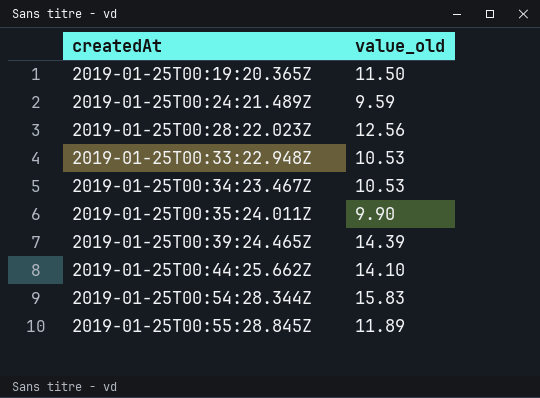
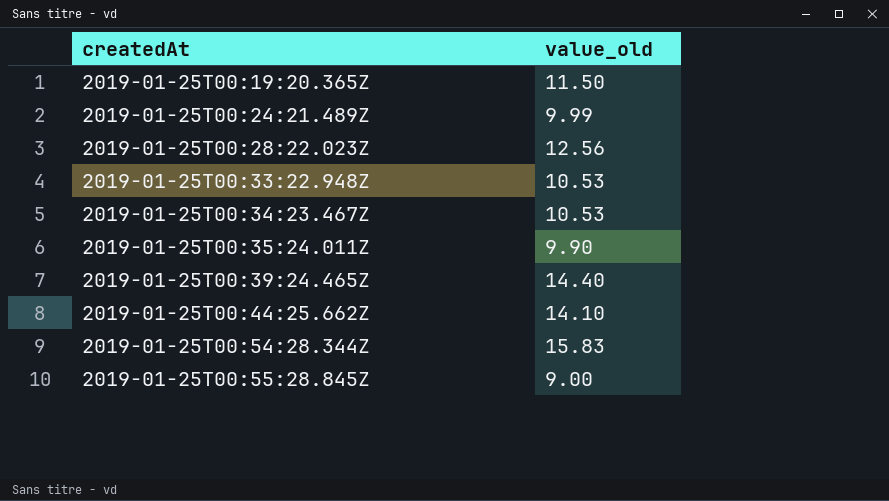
2019-01-25T00:24:21.489Z | value_old: 9.59 -> 9.99
2019-01-25T00:39:24.465Z | value_old: 14.39 -> 14.40
2019-01-25T00:55:28.845Z | value_old: 11.89 -> 9.00

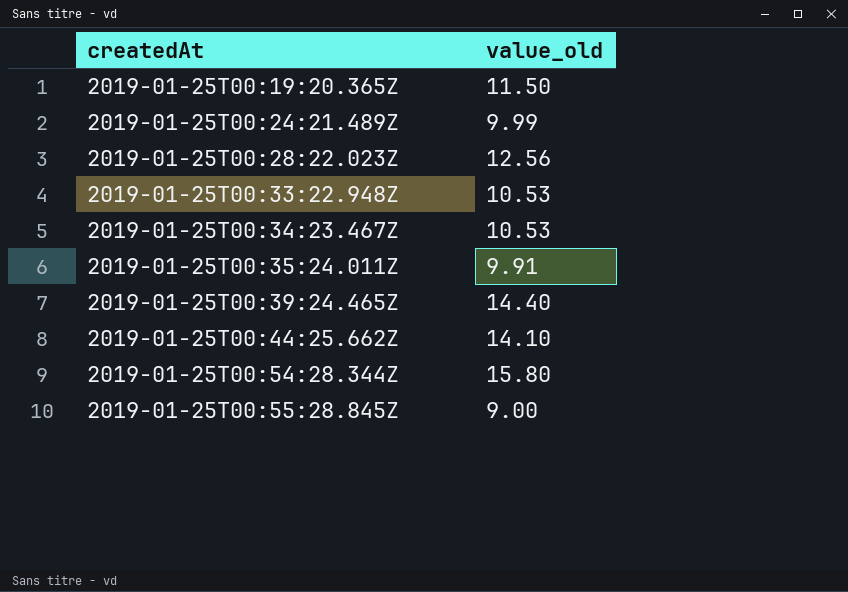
2019-01-25T00:35:24.011Z | value_old: 9.90 -> 9.91
2019-01-25T00:54:28.344Z | value_old: 15.83 -> 15.80

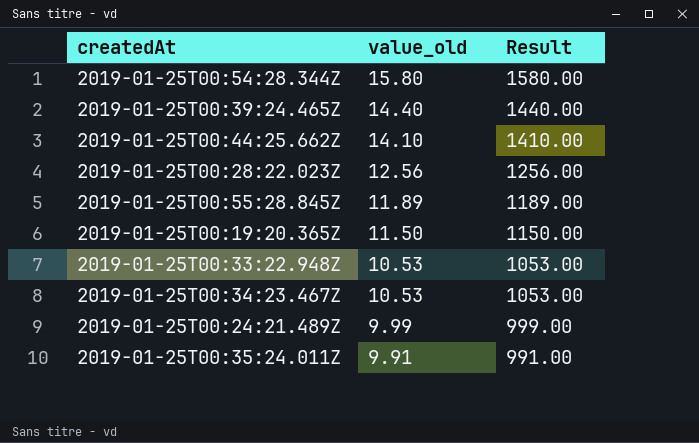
row order: createdAt ascending -> value_old descending
column Result | formula: none -> [value_old] * 100
2019-01-25T00:55:28.845Z | value_old: 9.00 -> 11.89

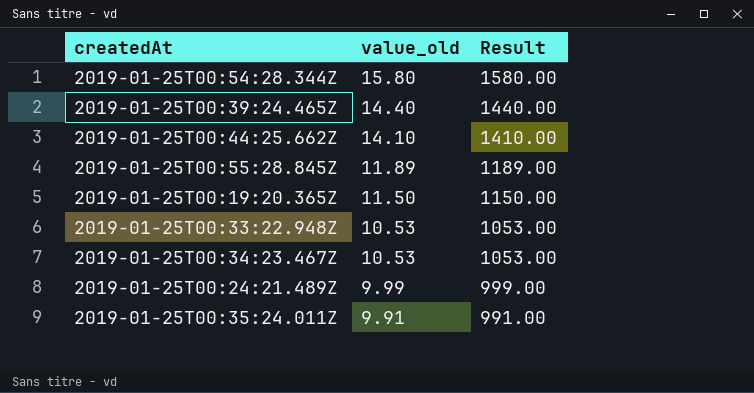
row 2019-01-25T00:28:22.023Z: 12.56 | 1256.00 -> none

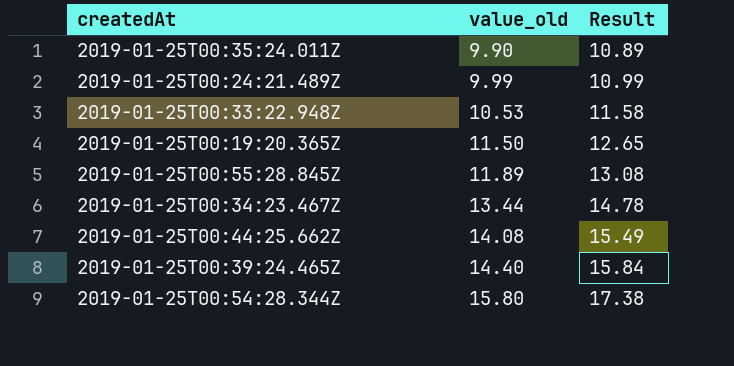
row order: value_old descending -> value_old ascending
column Result | formula: [value_old] * 100 -> [value_old] * 1.1
2019-01-25T00:35:24.011Z | value_old: 9.91 -> 9.90
2019-01-25T00:34:23.467Z | value_old: 10.53 -> 13.44
2019-01-25T00:44:25.662Z | value_old: 14.10 -> 14.08

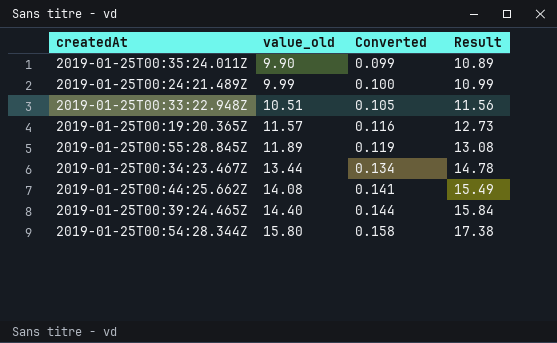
column Converted | formula: none -> [value_old] * 0.01
2019-01-25T00:33:22.948Z | value_old: 10.53 -> 10.51
2019-01-25T00:33:22.948Z | Result: 11.58 -> 11.56
2019-01-25T00:19:20.365Z | value_old: 11.50 -> 11.57
2019-01-25T00:19:20.365Z | Result: 12.65 -> 12.73

